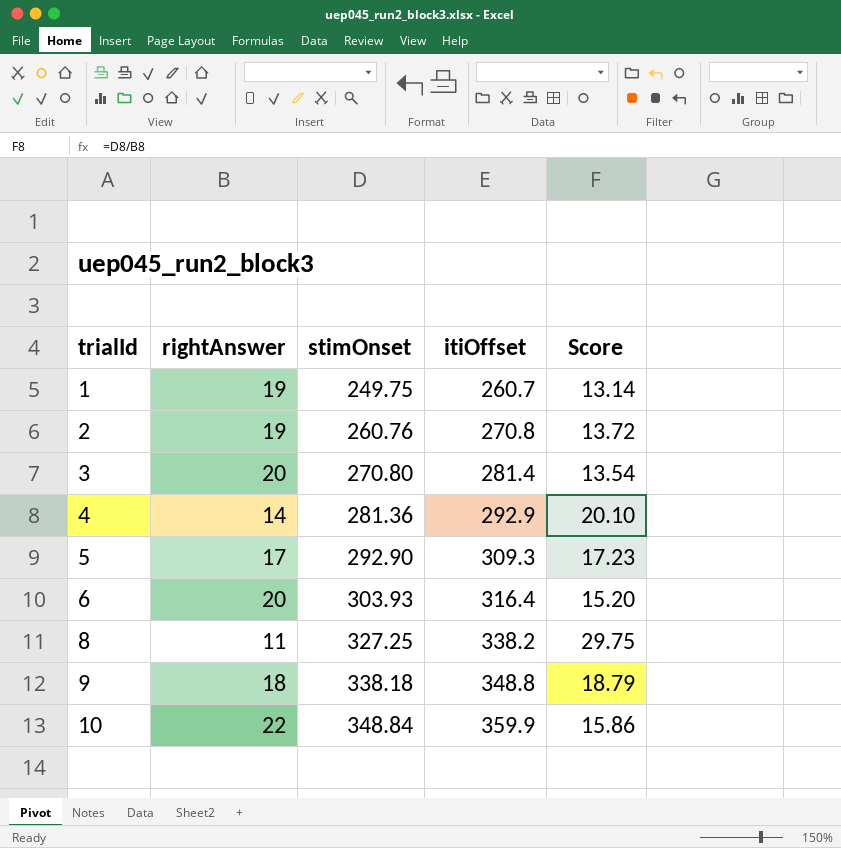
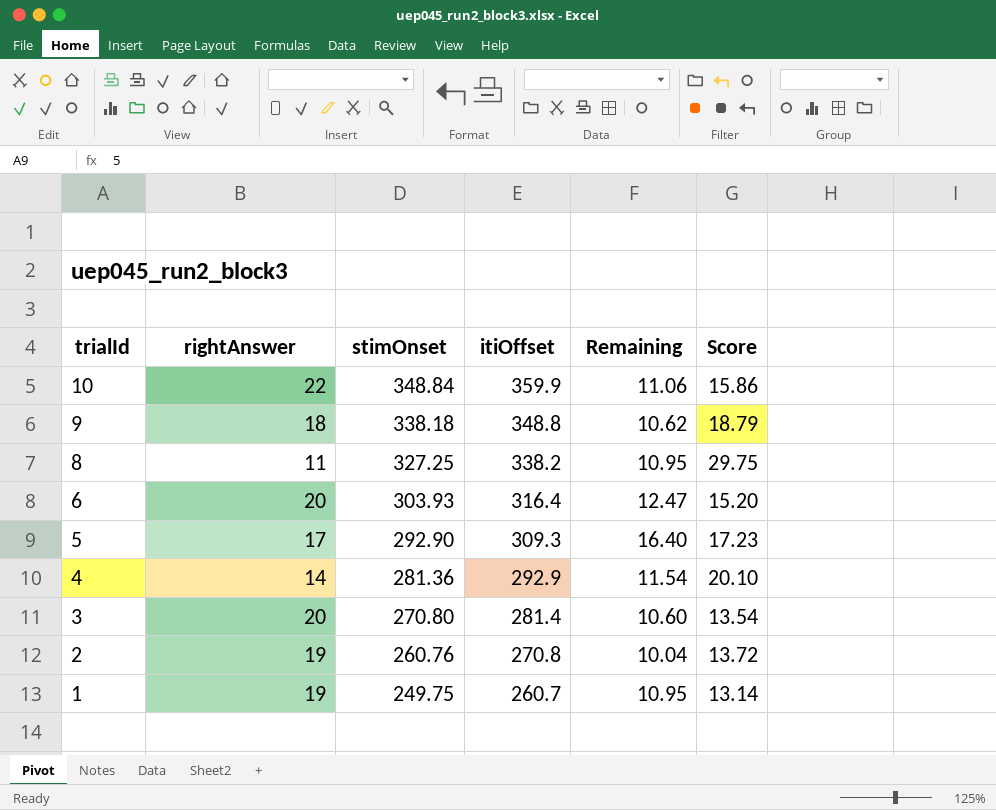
row order: trialId ascending -> trialId descending
column Remaining | formula: none -> [itiOffset] - [stimOnset]

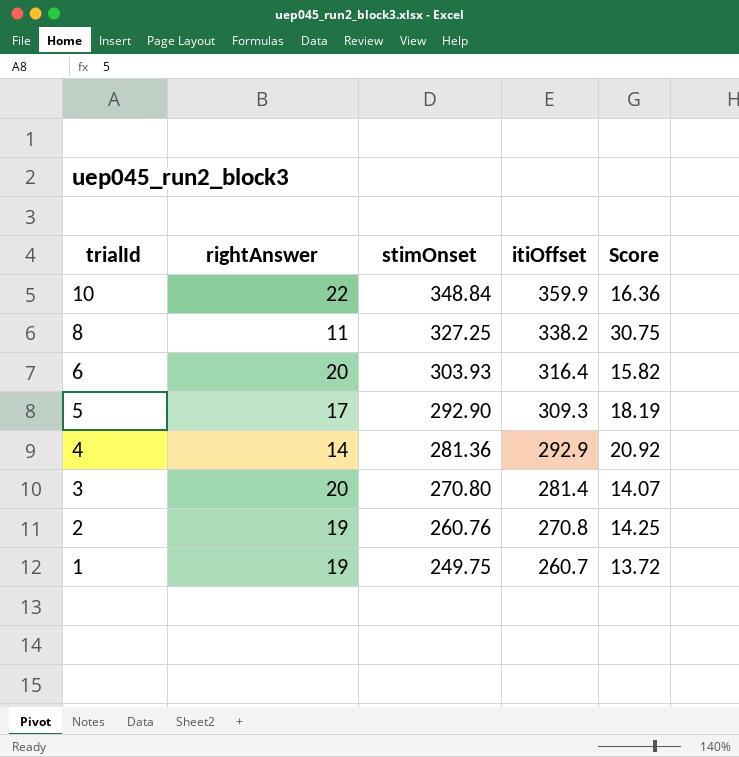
column Remaining | formula: [itiOffset] - [stimOnset] -> none
column Score | formula: [stimOnset] / [rightAnswer] -> [itiOffset] / [rightAnswer]
row 9: 18 | 338.18 | 348.8 | 10.62 | 18.79 -> none

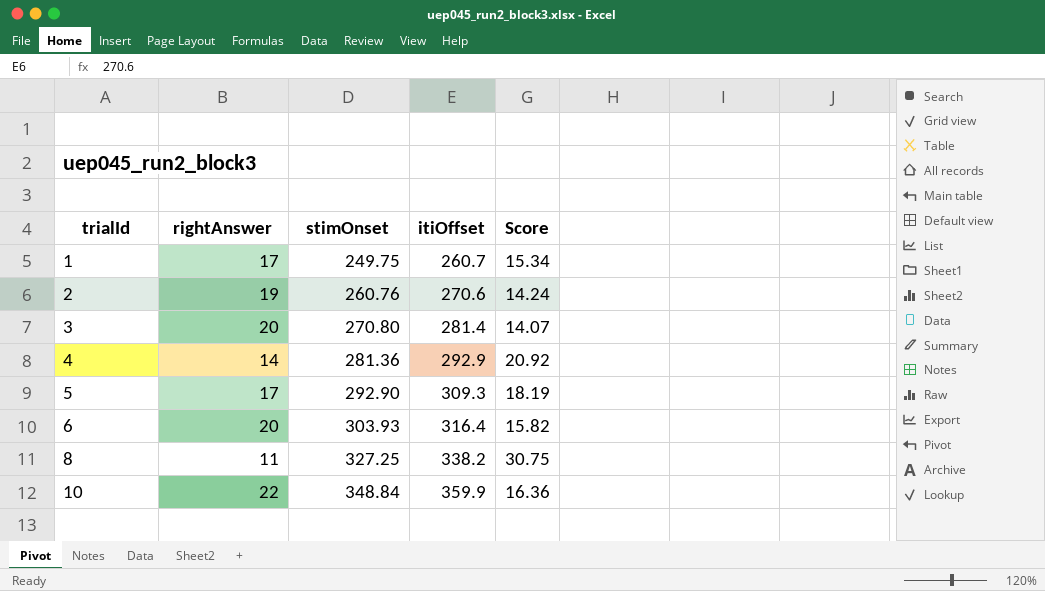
row order: trialId descending -> trialId ascending
1 | rightAnswer: 19 -> 17
1 | Score: 13.72 -> 15.34
2 | itiOffset: 270.8 -> 270.6
2 | Score: 14.25 -> 14.24

